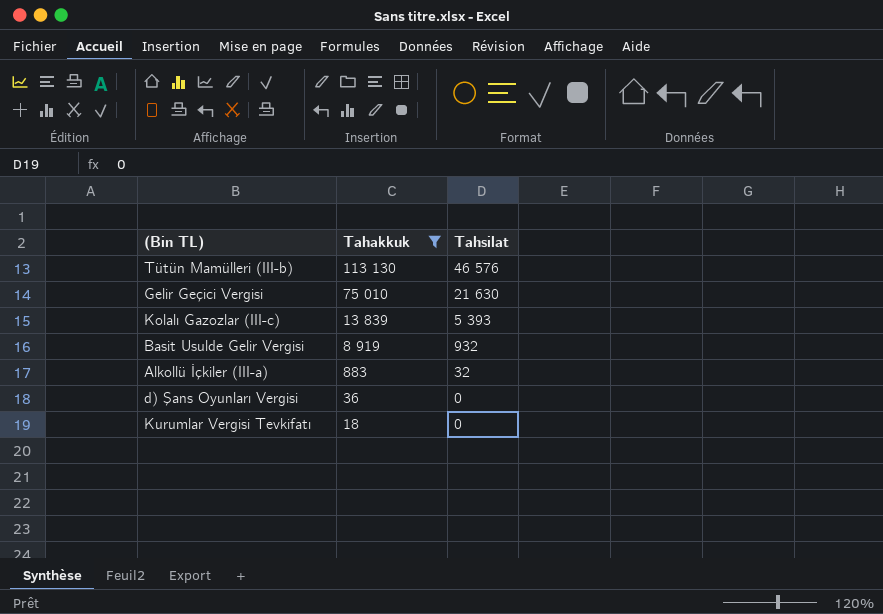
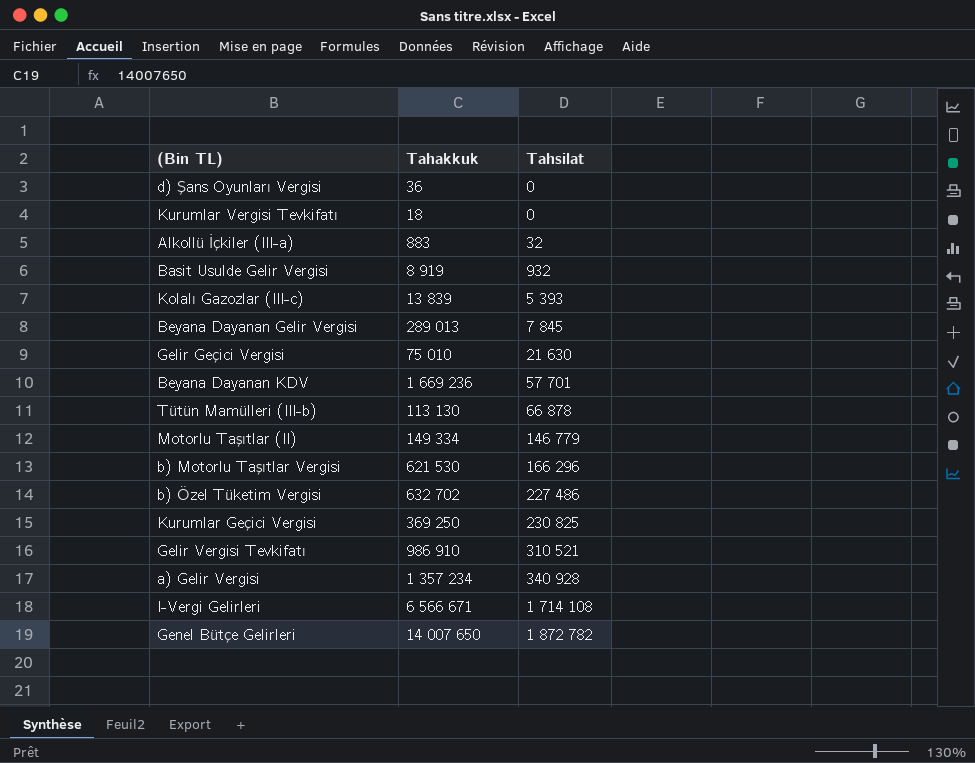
filter: Tahakkuk <= 113 130 -> none
row order: Tahakkuk descending -> Tahsilat ascending
Tütün Mamülleri (III-b) | Tahsilat: 46 576 -> 66 878

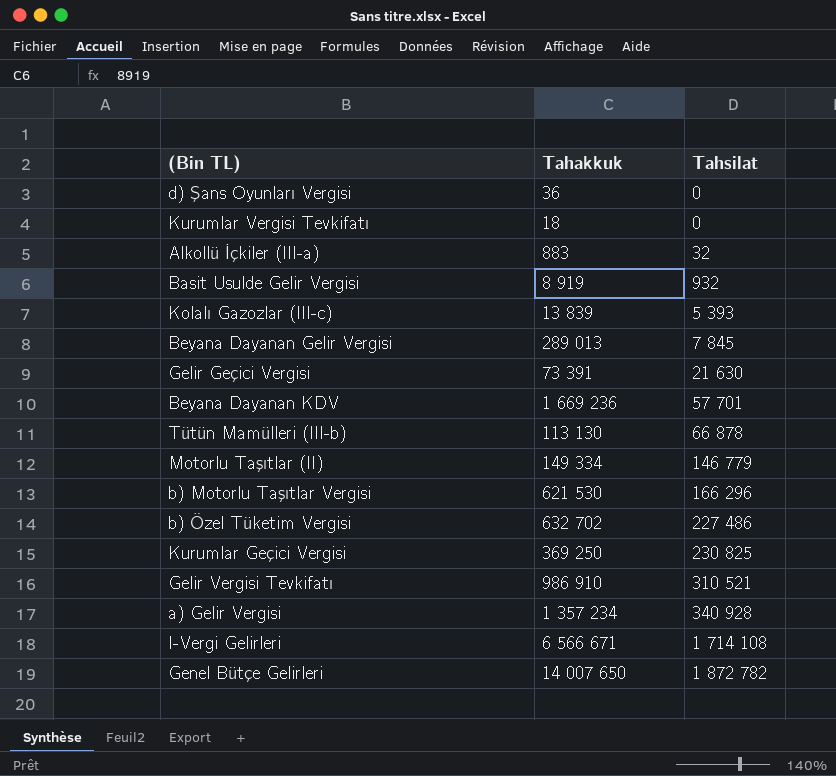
Gelir Geçici Vergisi | Tahakkuk: 75 010 -> 73 391

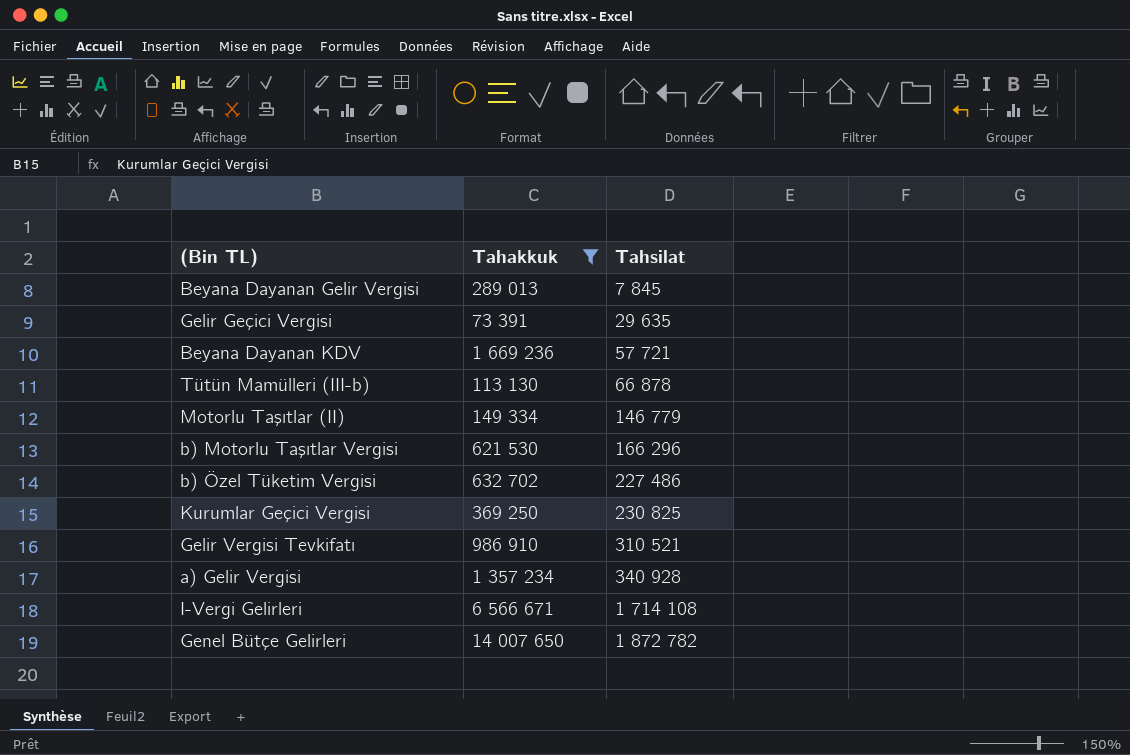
filter: none -> Tahakkuk >= 73 391
Gelir Geçici Vergisi | Tahsilat: 21 630 -> 29 635
Beyana Dayanan KDV | Tahsilat: 57 701 -> 57 721

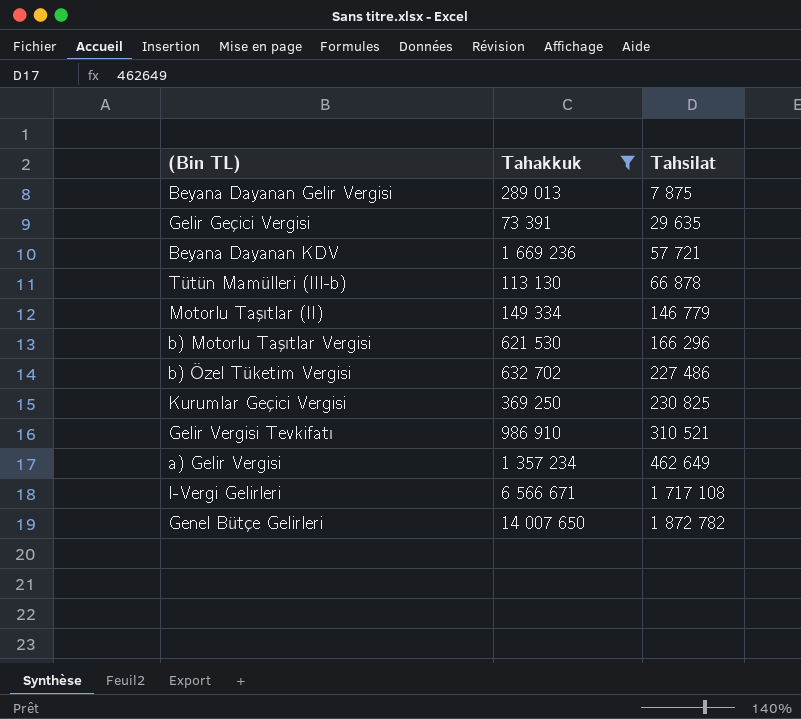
Beyana Dayanan Gelir Vergisi | Tahsilat: 7 845 -> 7 875
a) Gelir Vergisi | Tahsilat: 340 928 -> 462 649
I-Vergi Gelirleri | Tahsilat: 1 714 108 -> 1 717 108

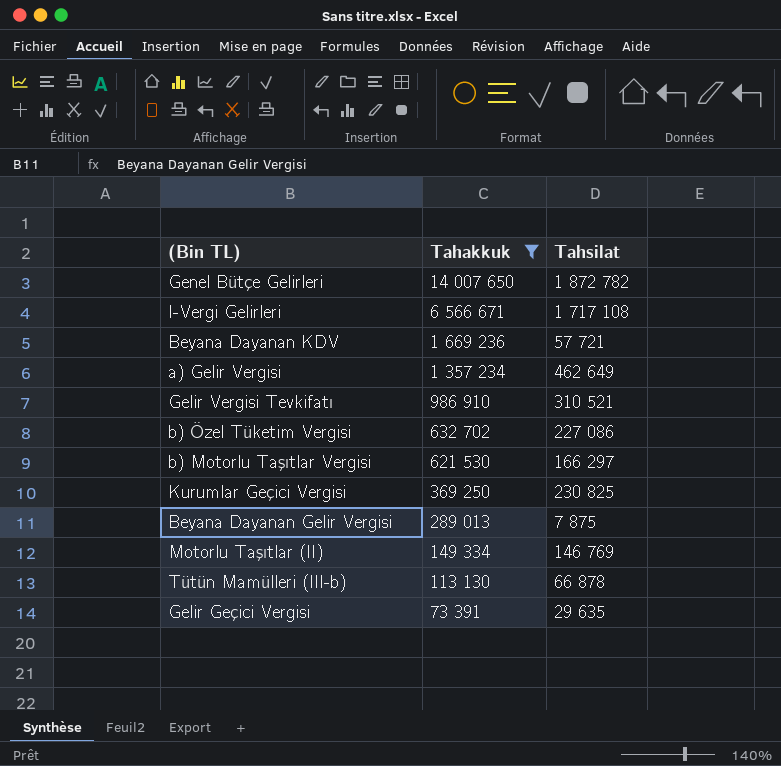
row order: Tahsilat ascending -> Tahakkuk descending
b) Özel Tüketim Vergisi | Tahsilat: 227 486 -> 227 086
b) Motorlu Taşıtlar Vergisi | Tahsilat: 166 296 -> 166 297
Motorlu Taşıtlar (II) | Tahsilat: 146 779 -> 146 769

